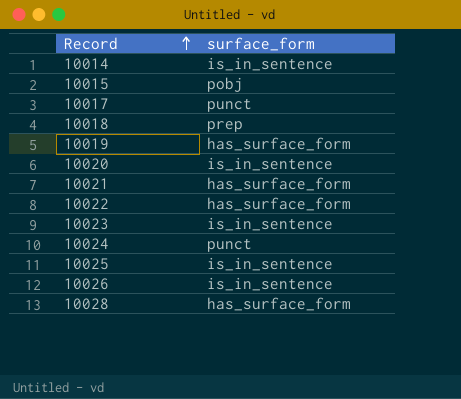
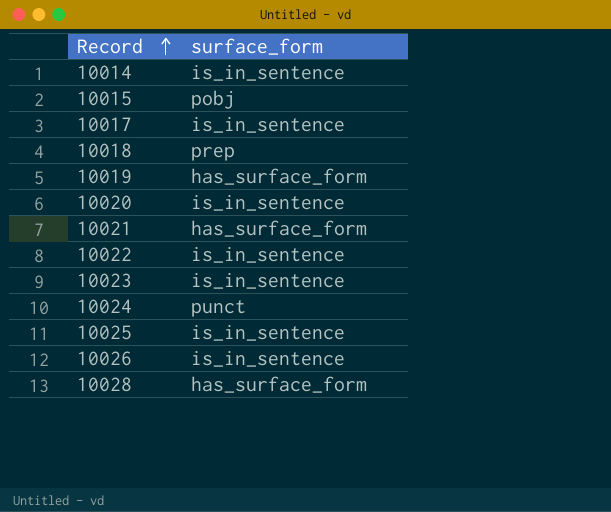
10017 | surface_form: punct -> is_in_sentence
10022 | surface_form: has_surface_form -> is_in_sentence

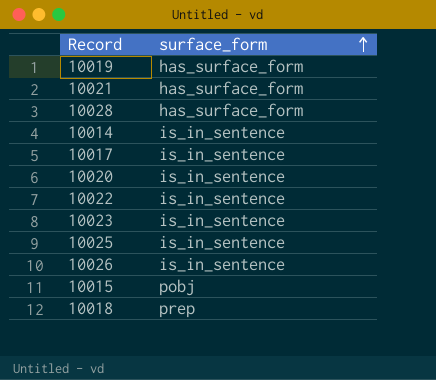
row order: Record ascending -> surface_form ascending
row 10024: punct -> none

